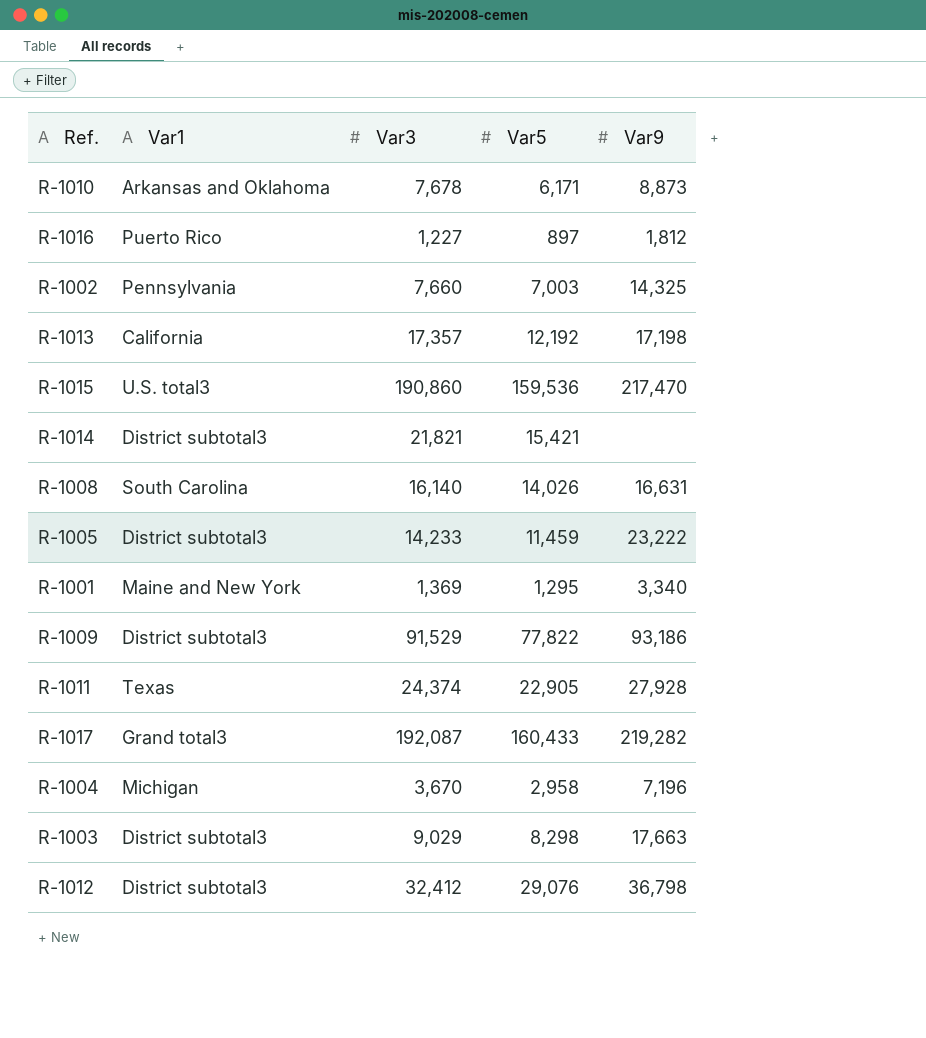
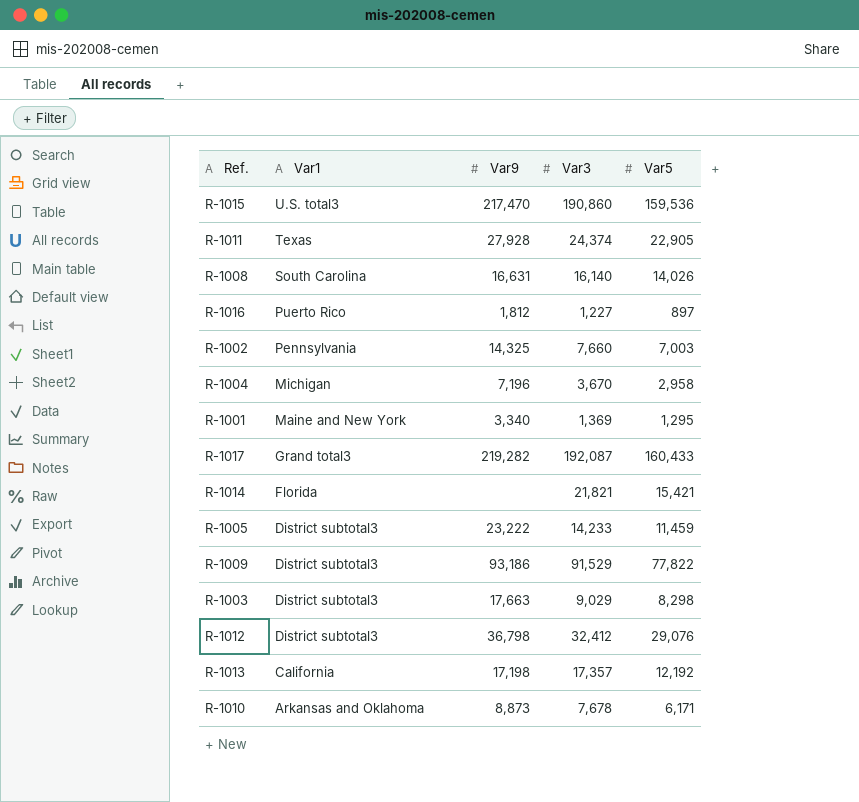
row order: none -> Var1 descending
column Var9 | position: 5 -> 3
R-1014 | Var1: District subtotal3 -> Florida

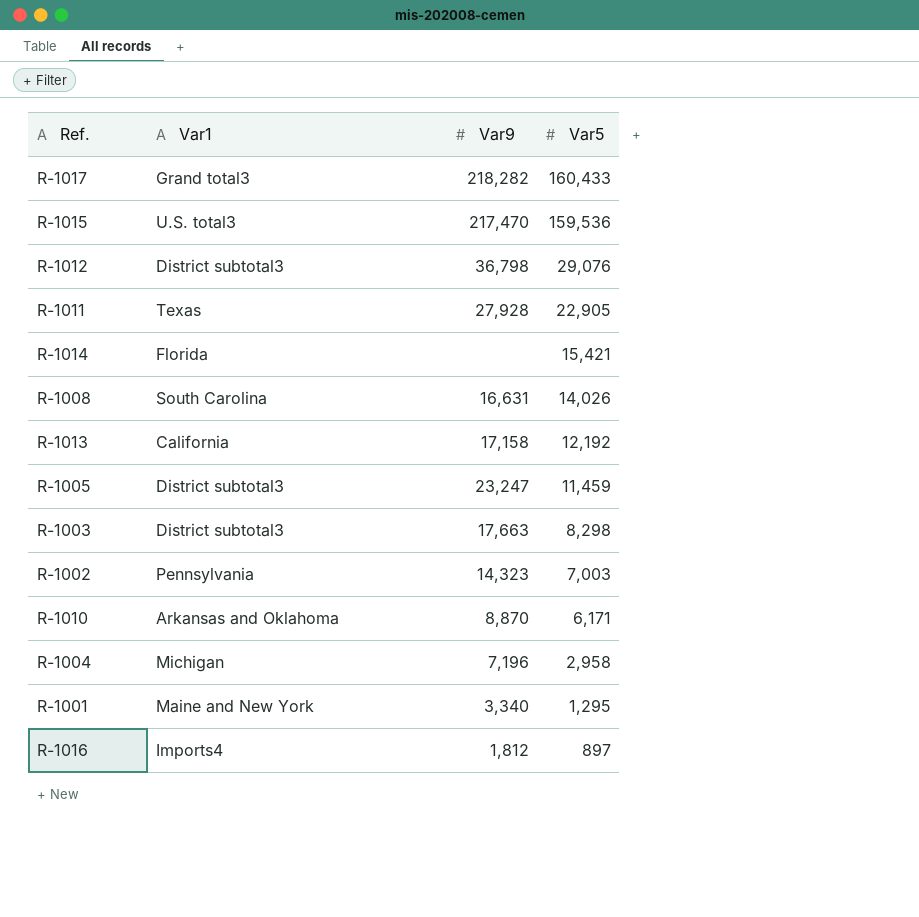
row order: Var1 descending -> Var5 descending
column Var3 | position: 4 -> none
row R-1009: District subtotal3 | 93,186 | 91,529 | 77,822 -> none
R-1017 | Var9: 219,282 -> 218,282
R-1013 | Var9: 17,198 -> 17,158
R-1005 | Var9: 23,222 -> 23,247
R-1002 | Var9: 14,325 -> 14,323
R-1010 | Var9: 8,873 -> 8,870
R-1016 | Var1: Puerto Rico -> Imports4

